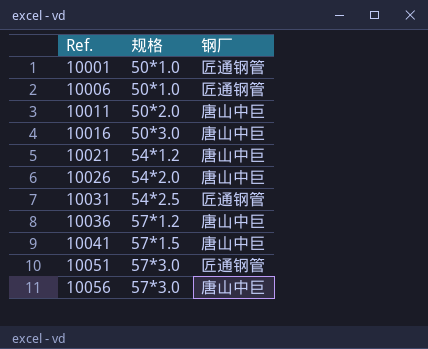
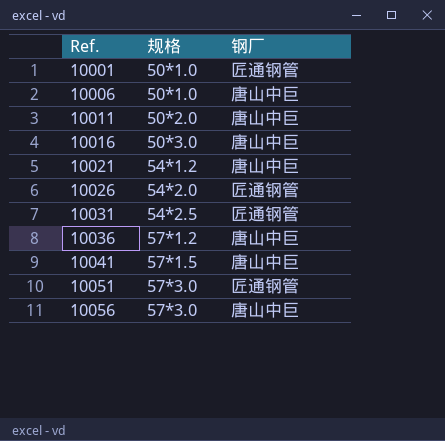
10006 | 钢厂: 匠通钢管 -> 唐山中巨
10026 | 钢厂: 唐山中巨 -> 匠通钢管

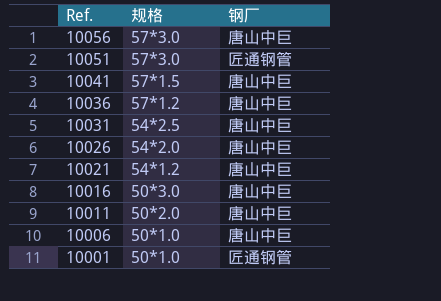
row order: Ref. ascending -> Ref. descending
10031 | 钢厂: 匠通钢管 -> 唐山中巨
10026 | 钢厂: 匠通钢管 -> 唐山中巨

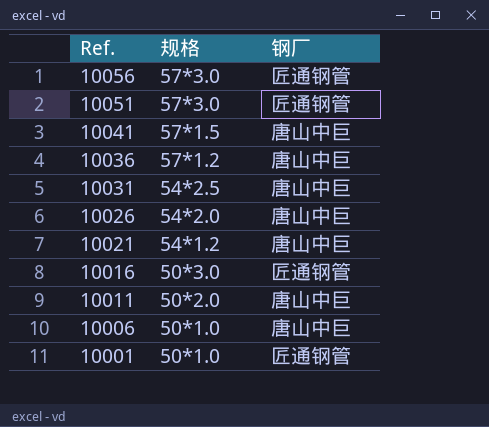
10056 | 钢厂: 唐山中巨 -> 匠通钢管
10016 | 钢厂: 唐山中巨 -> 匠通钢管

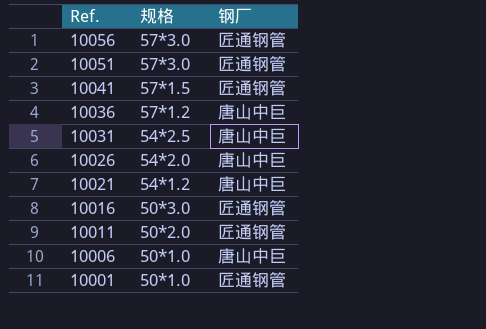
10041 | 钢厂: 唐山中巨 -> 匠通钢管
10011 | 钢厂: 唐山中巨 -> 匠通钢管

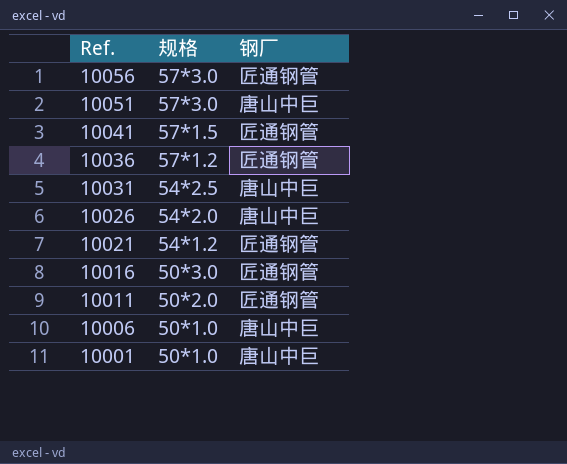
10051 | 钢厂: 匠通钢管 -> 唐山中巨
10036 | 钢厂: 唐山中巨 -> 匠通钢管
10021 | 钢厂: 唐山中巨 -> 匠通钢管
10001 | 钢厂: 匠通钢管 -> 唐山中巨

